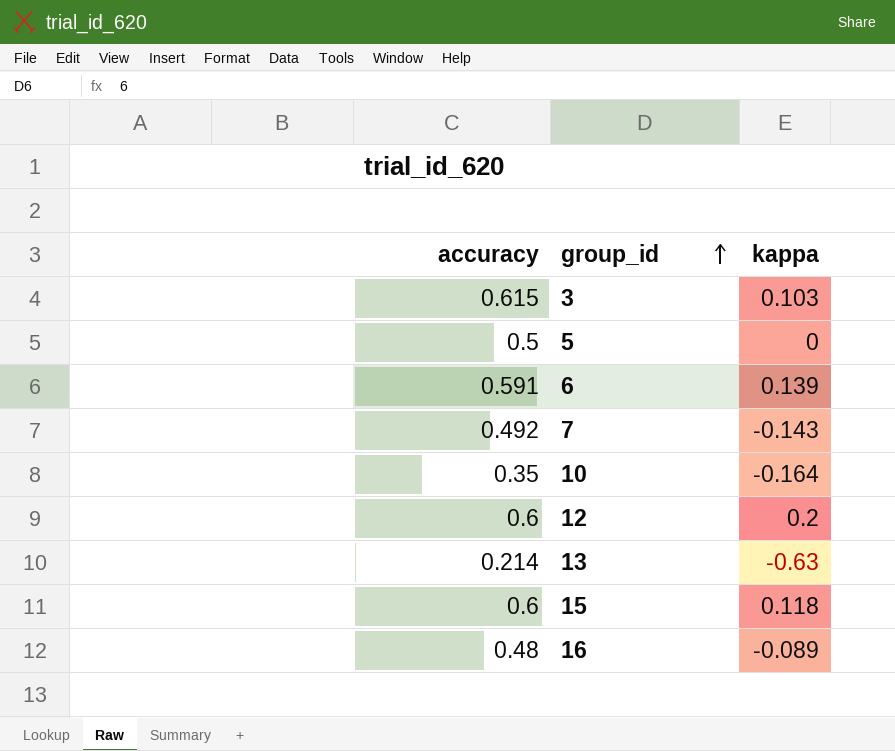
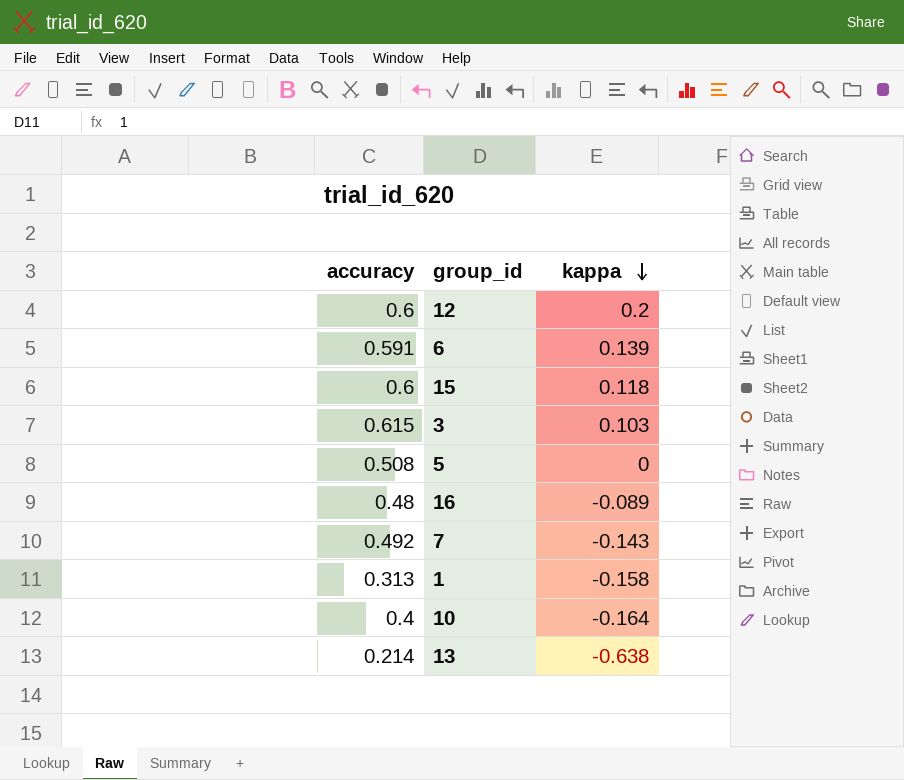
row order: group_id ascending -> kappa descending
5 | accuracy: 0.5 -> 0.508
row 1: none -> 0.313 | -0.158
10 | accuracy: 0.35 -> 0.4
13 | kappa: -0.63 -> -0.638

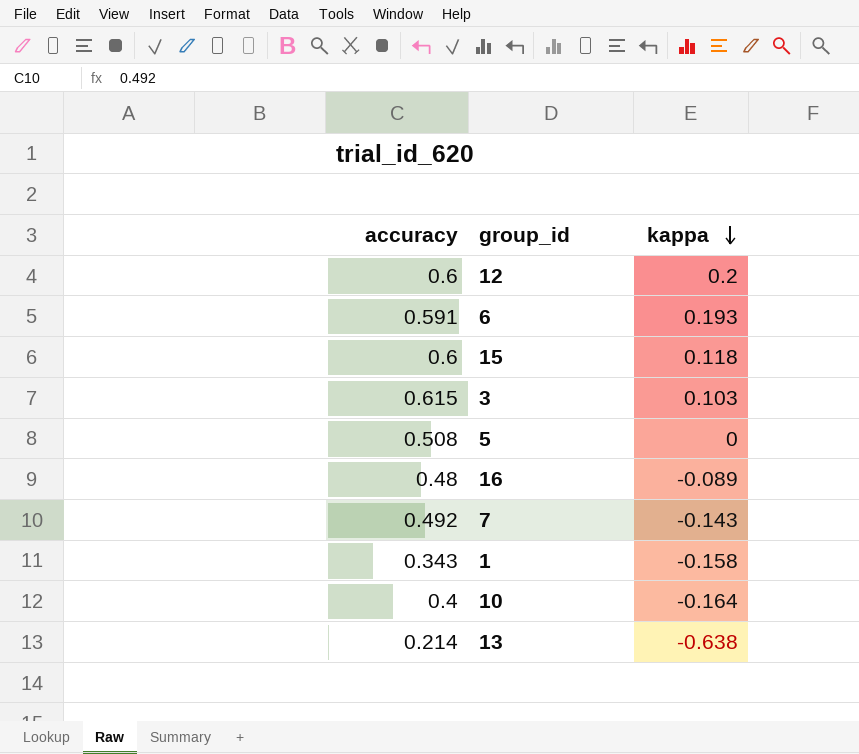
6 | kappa: 0.139 -> 0.193
1 | accuracy: 0.313 -> 0.343

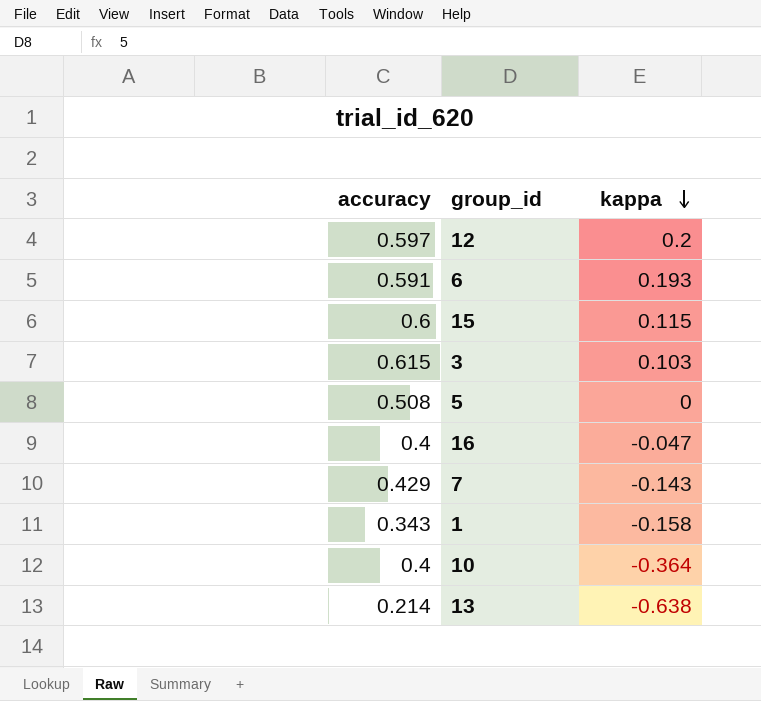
12 | accuracy: 0.6 -> 0.597
15 | kappa: 0.118 -> 0.115
16 | accuracy: 0.48 -> 0.4
16 | kappa: -0.089 -> -0.047
7 | accuracy: 0.492 -> 0.429
10 | kappa: -0.164 -> -0.364

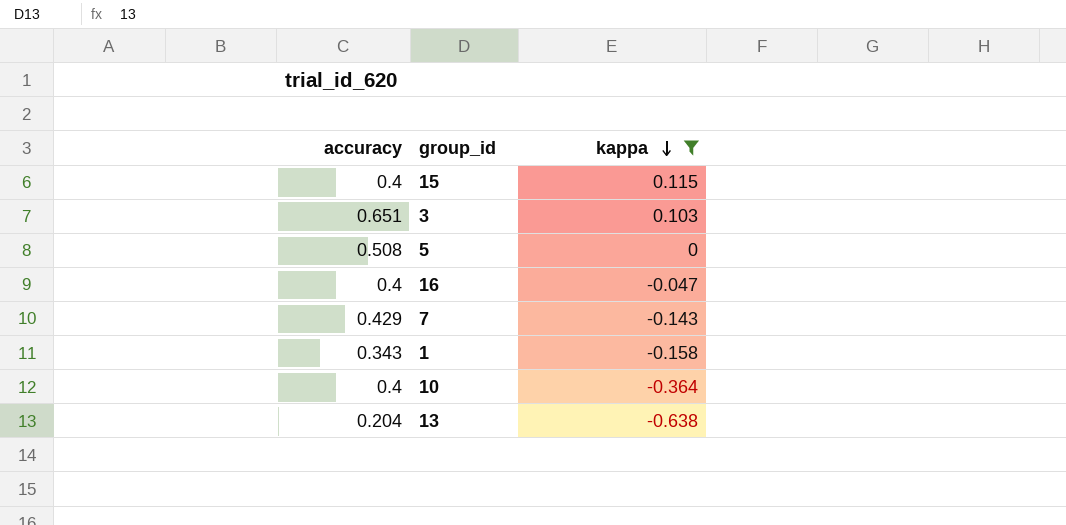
filter: none -> kappa <= 0.115
15 | accuracy: 0.6 -> 0.4
3 | accuracy: 0.615 -> 0.651
13 | accuracy: 0.214 -> 0.204

